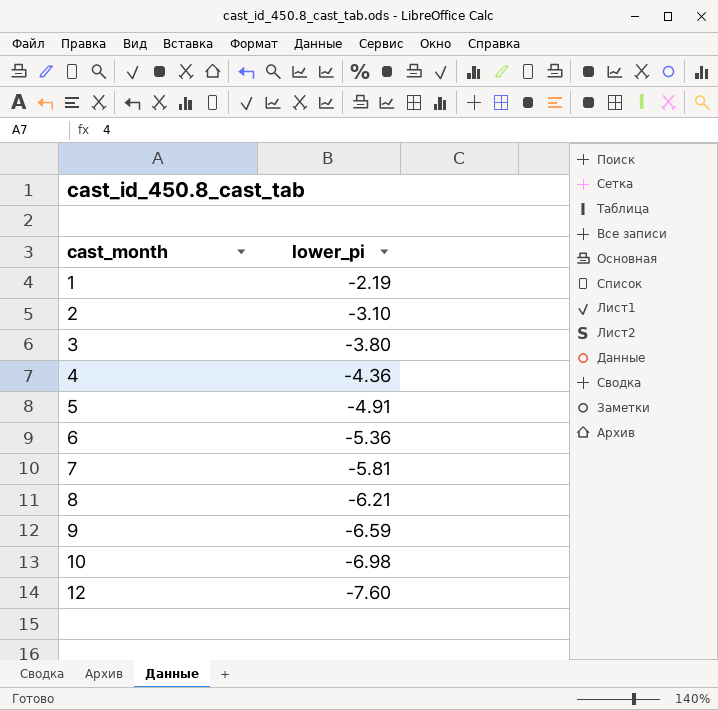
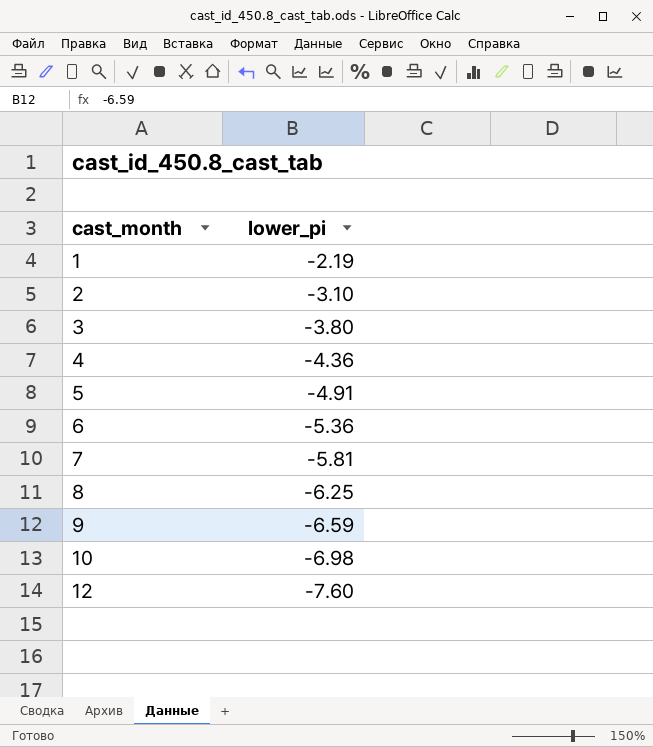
8 | lower_pi: -6.21 -> -6.25

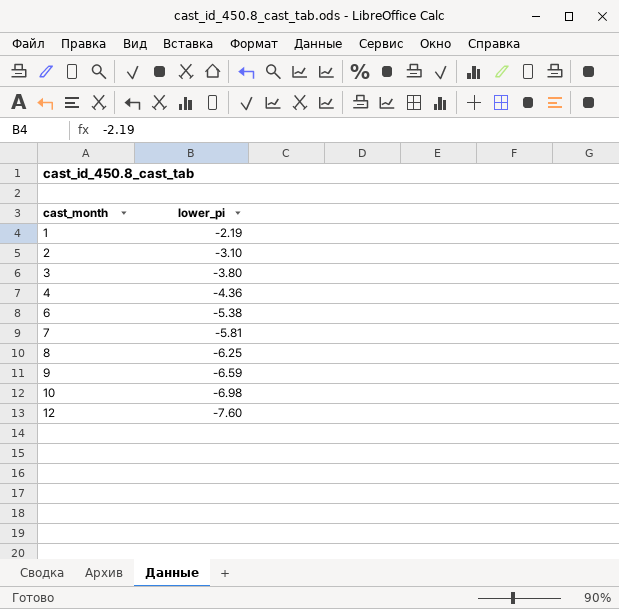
row 5: -4.91 -> none
6 | lower_pi: -5.36 -> -5.38

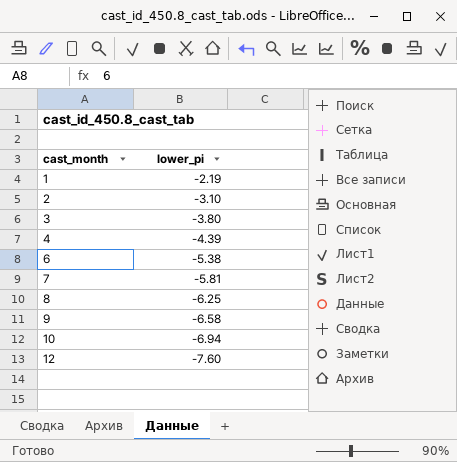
4 | lower_pi: -4.36 -> -4.39
9 | lower_pi: -6.59 -> -6.58
10 | lower_pi: -6.98 -> -6.94

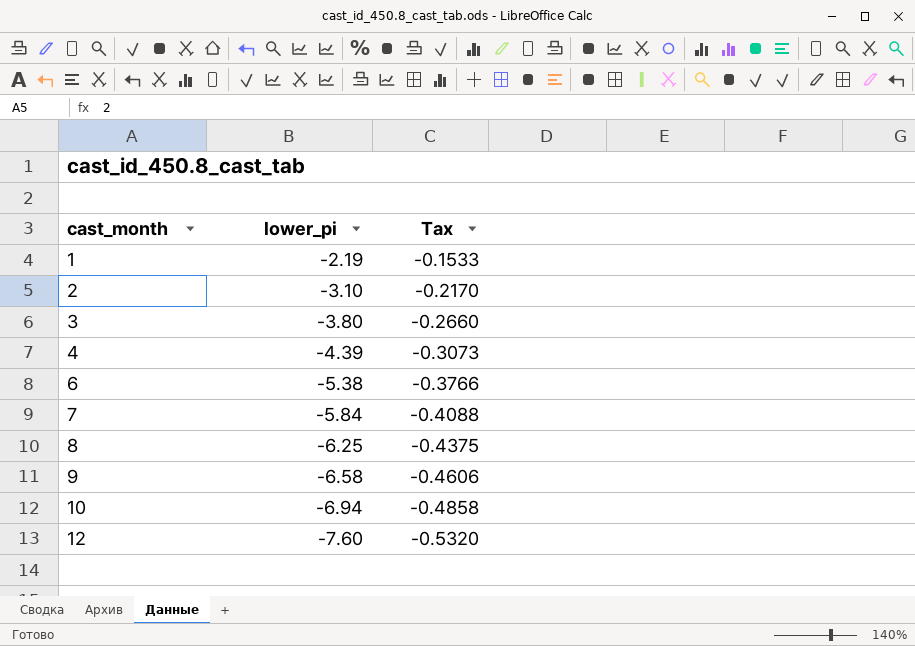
column Tax | formula: none -> [lower_pi] * 0.07
7 | lower_pi: -5.81 -> -5.84

